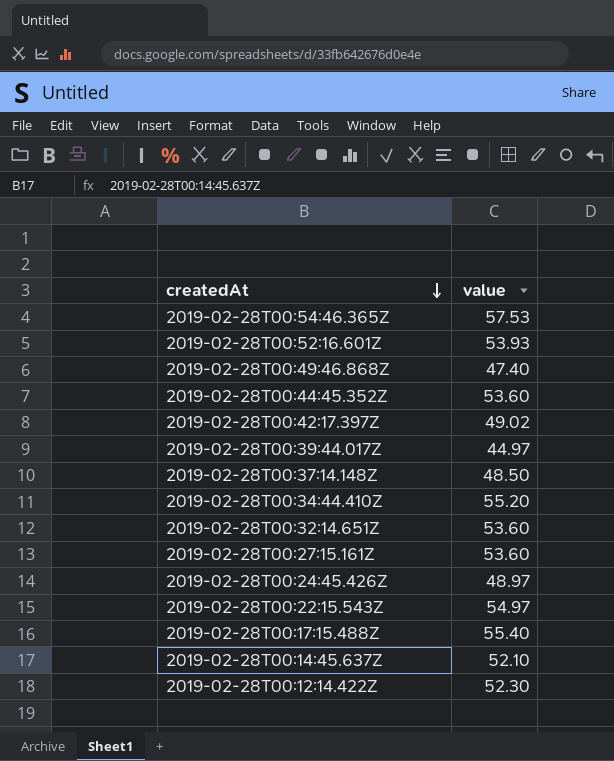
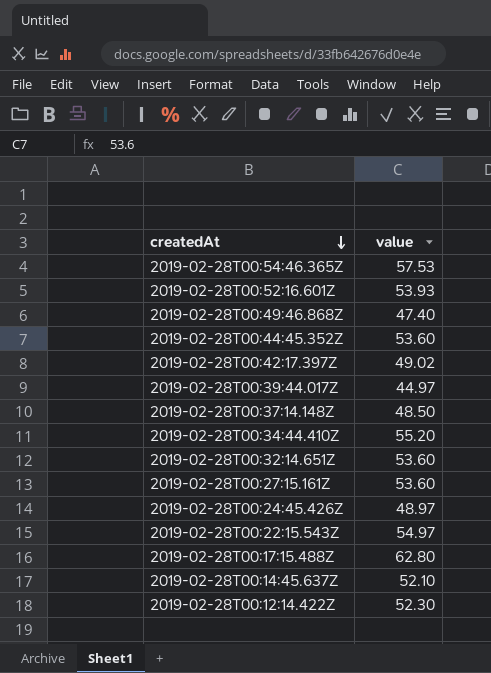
2019-02-28T00:17:15.488Z | value: 55.40 -> 62.80

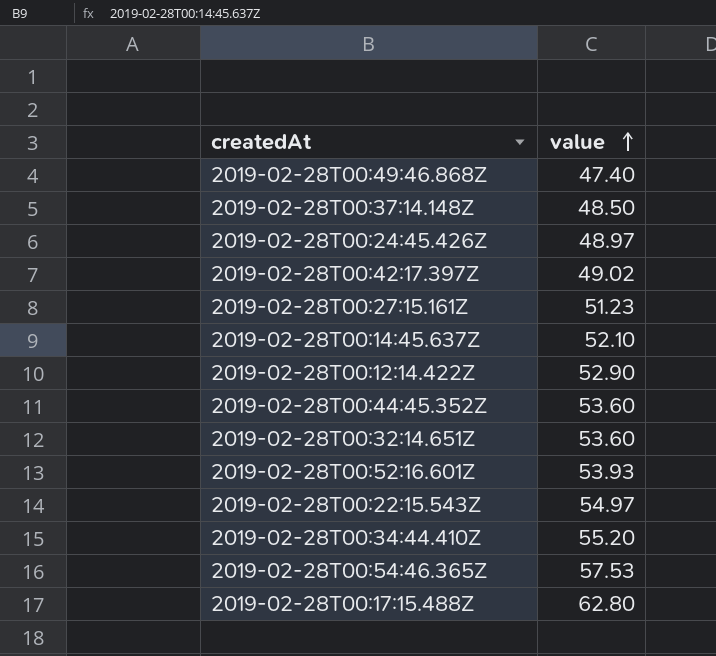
row order: createdAt descending -> value ascending
row 2019-02-28T00:39:44.017Z: 44.97 -> none
2019-02-28T00:27:15.161Z | value: 53.60 -> 51.23
2019-02-28T00:12:14.422Z | value: 52.30 -> 52.90

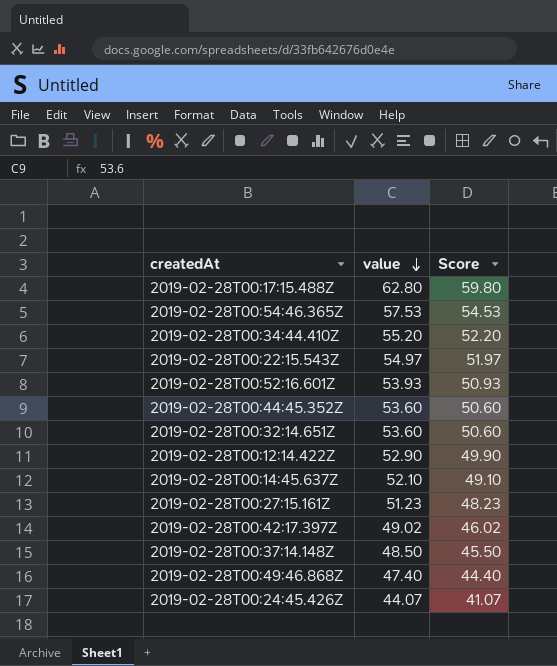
row order: value ascending -> value descending
column Score | formula: none -> [value] - 3
2019-02-28T00:24:45.426Z | value: 48.97 -> 44.07

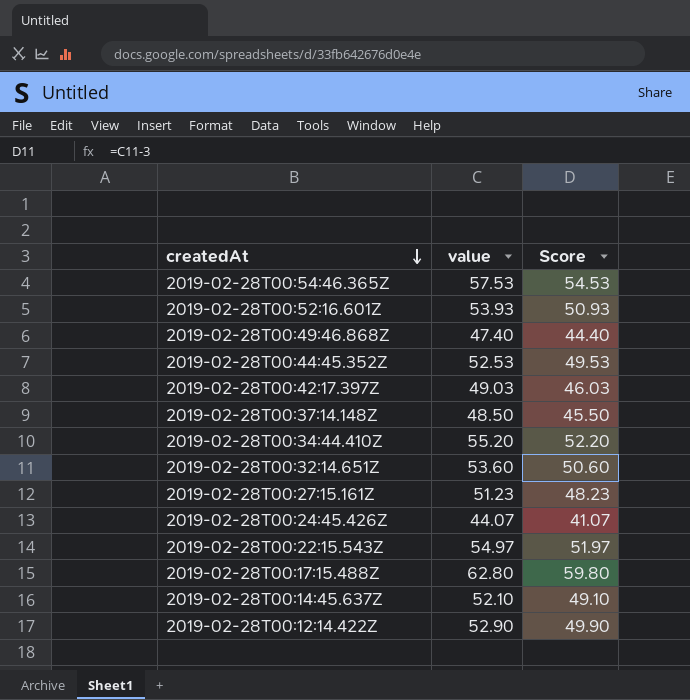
row order: value descending -> createdAt descending
2019-02-28T00:44:45.352Z | value: 53.60 -> 52.53
2019-02-28T00:44:45.352Z | Score: 50.60 -> 49.53
2019-02-28T00:42:17.397Z | value: 49.02 -> 49.03
2019-02-28T00:42:17.397Z | Score: 46.02 -> 46.03

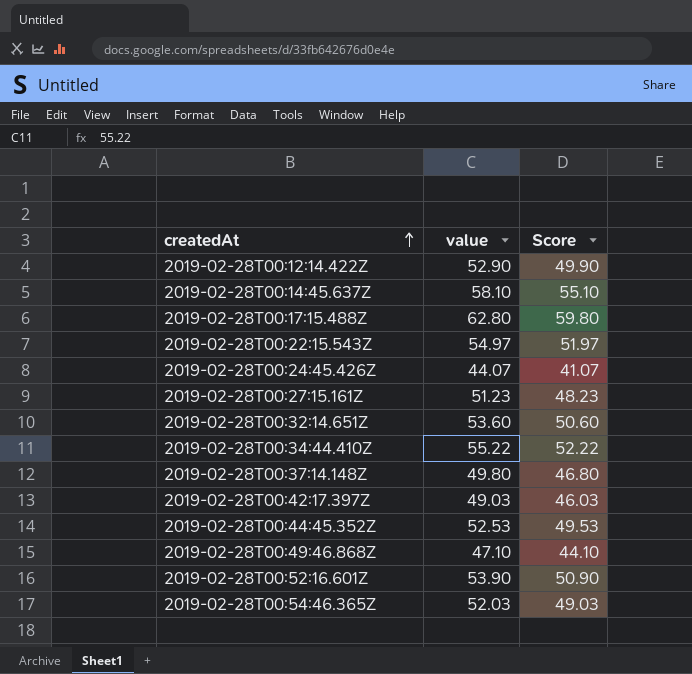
row order: createdAt descending -> createdAt ascending
2019-02-28T00:14:45.637Z | value: 52.10 -> 58.10
2019-02-28T00:14:45.637Z | Score: 49.10 -> 55.10
2019-02-28T00:34:44.410Z | value: 55.20 -> 55.22
2019-02-28T00:34:44.410Z | Score: 52.20 -> 52.22
2019-02-28T00:37:14.148Z | value: 48.50 -> 49.80
2019-02-28T00:37:14.148Z | Score: 45.50 -> 46.80
2019-02-28T00:49:46.868Z | value: 47.40 -> 47.10
2019-02-28T00:49:46.868Z | Score: 44.40 -> 44.10
2019-02-28T00:52:16.601Z | value: 53.93 -> 53.90
2019-02-28T00:52:16.601Z | Score: 50.93 -> 50.90
2019-02-28T00:54:46.365Z | value: 57.53 -> 52.03
2019-02-28T00:54:46.365Z | Score: 54.53 -> 49.03

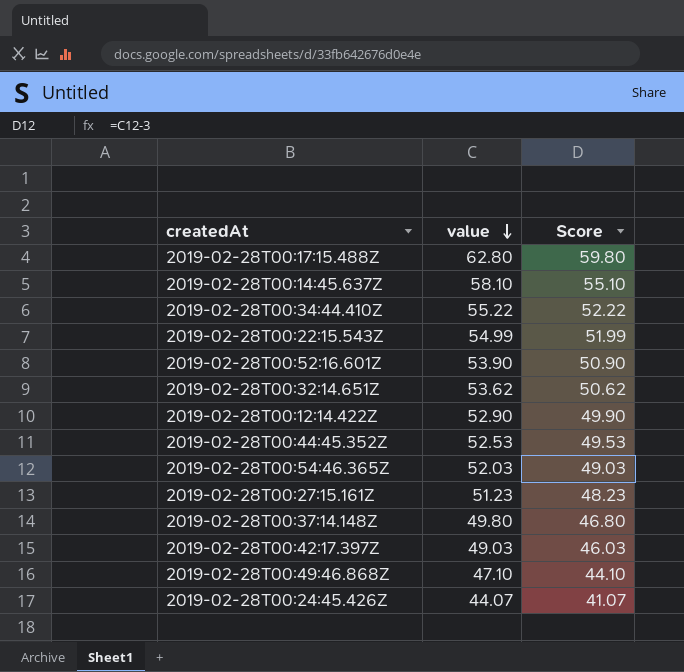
row order: createdAt ascending -> value descending
2019-02-28T00:22:15.543Z | value: 54.97 -> 54.99
2019-02-28T00:22:15.543Z | Score: 51.97 -> 51.99
2019-02-28T00:32:14.651Z | value: 53.60 -> 53.62
2019-02-28T00:32:14.651Z | Score: 50.60 -> 50.62

